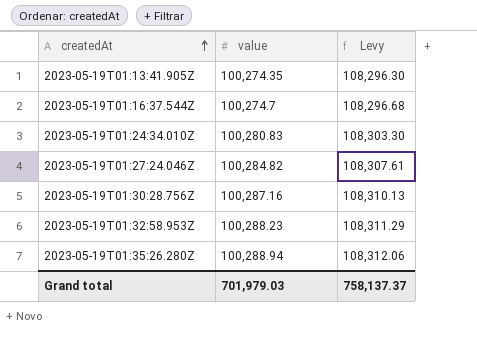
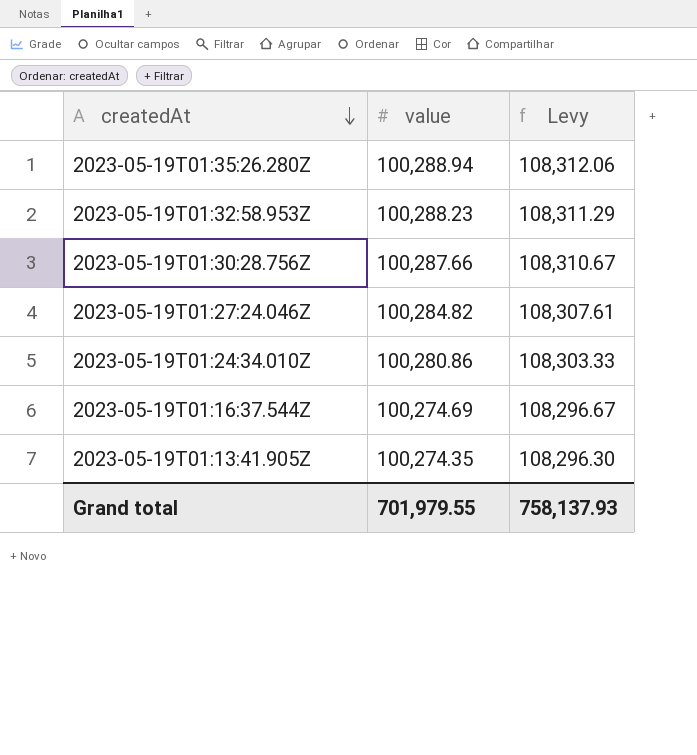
row order: createdAt ascending -> createdAt descending
2023-05-19T01:30:28.756Z | value: 100,287.16 -> 100,287.66
2023-05-19T01:30:28.756Z | Levy: 108,310.13 -> 108,310.67
2023-05-19T01:24:34.010Z | value: 100,280.83 -> 100,280.86
2023-05-19T01:24:34.010Z | Levy: 108,303.30 -> 108,303.33
2023-05-19T01:16:37.544Z | value: 100,274.7 -> 100,274.69
2023-05-19T01:16:37.544Z | Levy: 108,296.68 -> 108,296.67
Grand total | value: 701,979.03 -> 701,979.55
Grand total | Levy: 758,137.37 -> 758,137.93

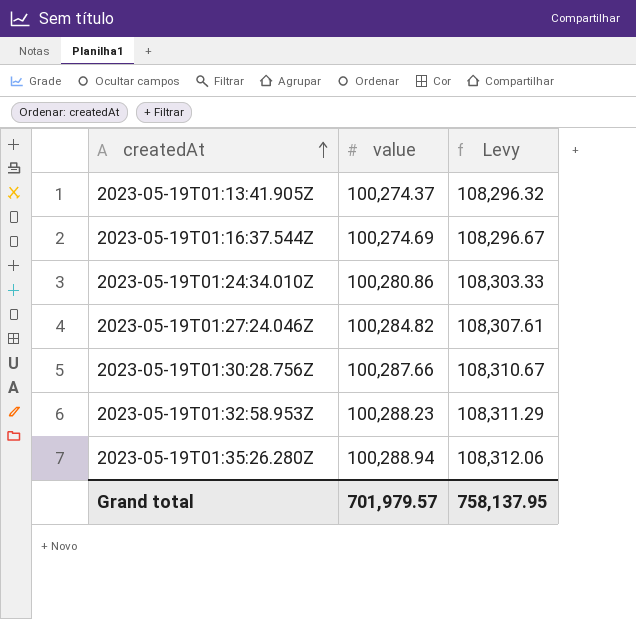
row order: createdAt descending -> createdAt ascending
2023-05-19T01:13:41.905Z | value: 100,274.35 -> 100,274.37
2023-05-19T01:13:41.905Z | Levy: 108,296.30 -> 108,296.32
Grand total | value: 701,979.55 -> 701,979.57
Grand total | Levy: 758,137.93 -> 758,137.95

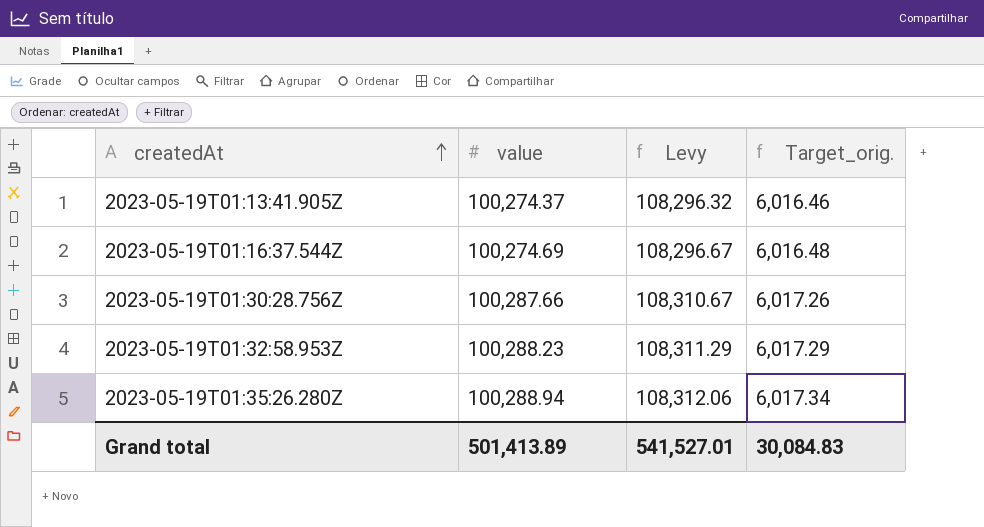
column Target_orig. | formula: none -> [value] * 0.06
row 2023-05-19T01:24:34.010Z: 100,280.86 | 108,303.33 -> none
row 2023-05-19T01:27:24.046Z: 100,284.82 | 108,307.61 -> none
Grand total | value: 701,979.57 -> 501,413.89
Grand total | Levy: 758,137.95 -> 541,527.01

